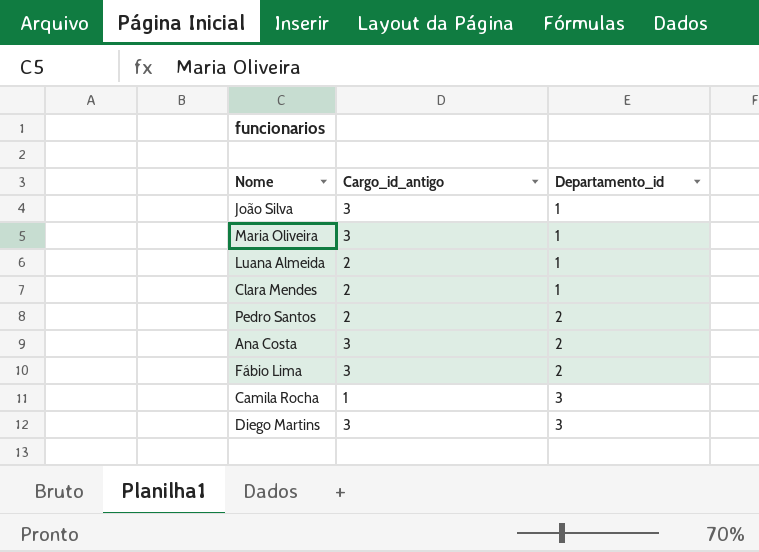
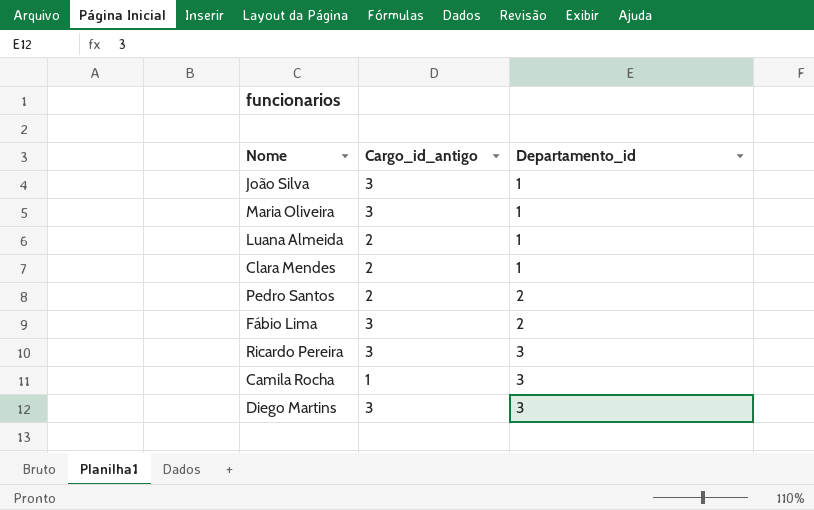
row Ana Costa: 3 | 2 -> none
row Ricardo Pereira: none -> 3 | 3

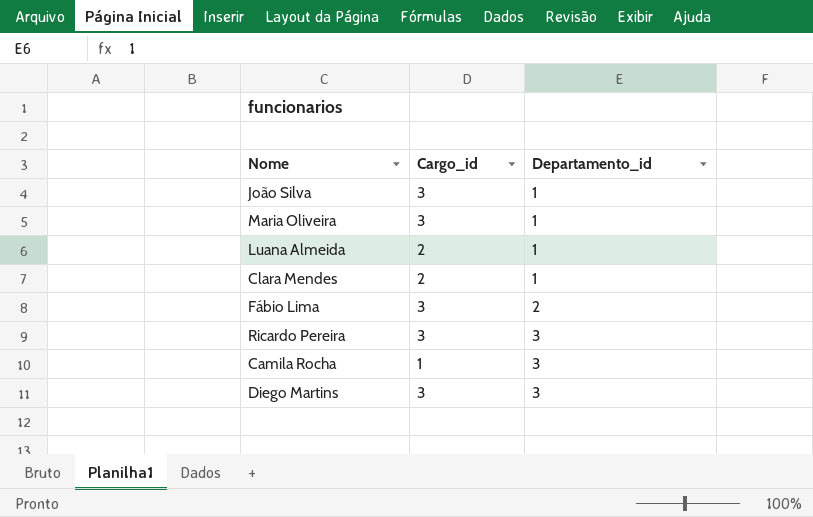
column name: Cargo_id_antigo -> Cargo_id
row Pedro Santos: 2 | 2 -> none

